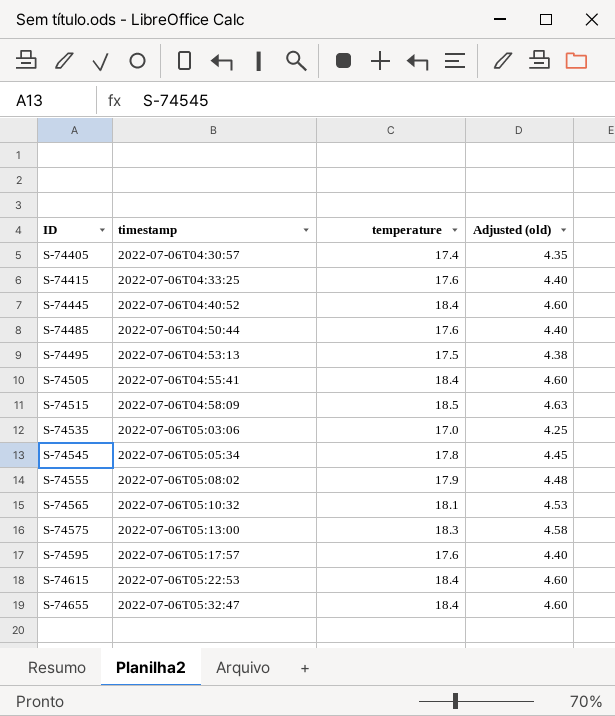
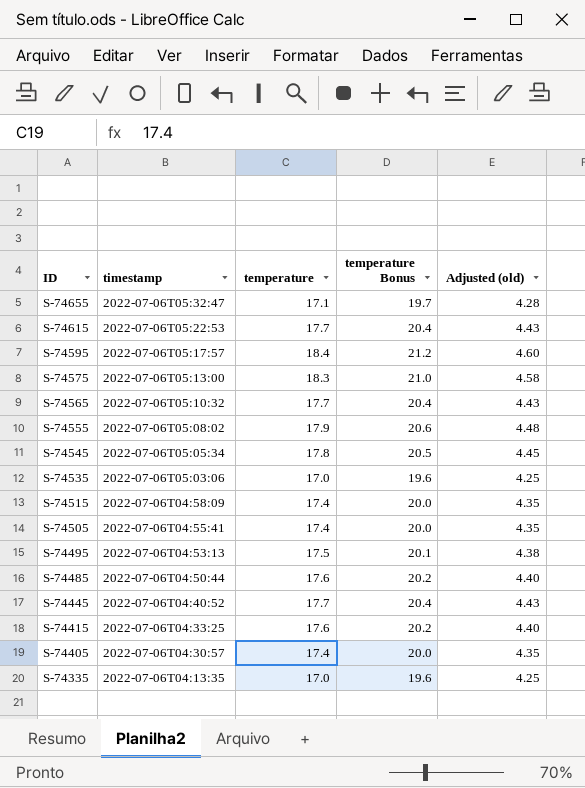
row order: ID ascending -> ID descending
column temperature Bonus | formula: none -> [temperature] * 1.15
S-74655 | temperature: 18.4 -> 17.1
S-74655 | Adjusted (old): 4.60 -> 4.28
S-74615 | temperature: 18.4 -> 17.7
S-74615 | Adjusted (old): 4.60 -> 4.43
S-74595 | temperature: 17.6 -> 18.4
S-74595 | Adjusted (old): 4.40 -> 4.60
S-74565 | temperature: 18.1 -> 17.7
S-74565 | Adjusted (old): 4.53 -> 4.43
S-74515 | temperature: 18.5 -> 17.4
S-74515 | Adjusted (old): 4.63 -> 4.35
S-74505 | temperature: 18.4 -> 17.4
S-74505 | Adjusted (old): 4.60 -> 4.35
S-74445 | temperature: 18.4 -> 17.7
S-74445 | Adjusted (old): 4.60 -> 4.43
row S-74335: none -> 2022-07-06T04:13:35 | 17.0 | 19.6 | 4.25

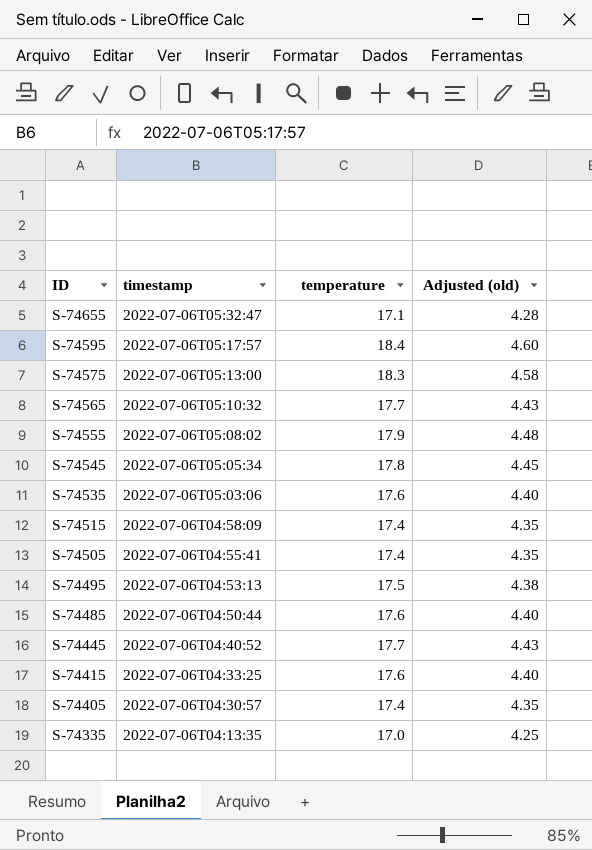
column temperature Bonus | formula: [temperature] * 1.15 -> none
row S-74615: 2022-07-06T05:22:53 | 17.7 | 20.4 | 4.43 -> none
S-74535 | temperature: 17.0 -> 17.6
S-74535 | Adjusted (old): 4.25 -> 4.40

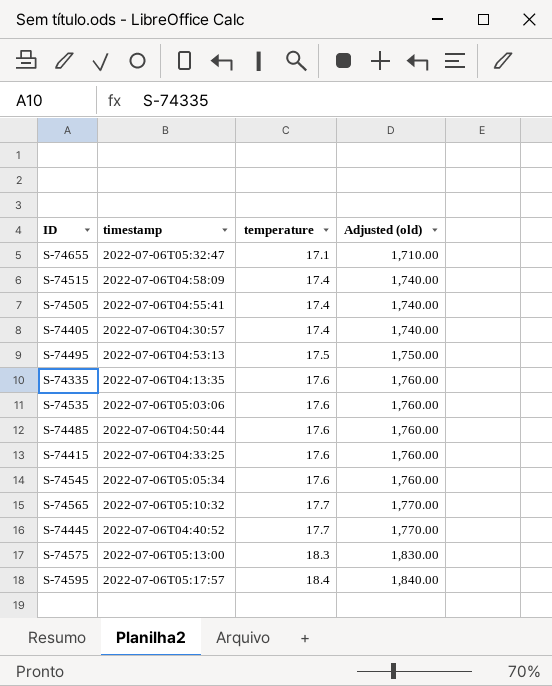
row order: ID descending -> temperature ascending
column Adjusted (old) | formula: [temperature] * 0.25 -> [temperature] * 100
row S-74555: 2022-07-06T05:08:02 | 17.9 | 4.48 -> none
S-74335 | temperature: 17.0 -> 17.6
S-74545 | temperature: 17.8 -> 17.6

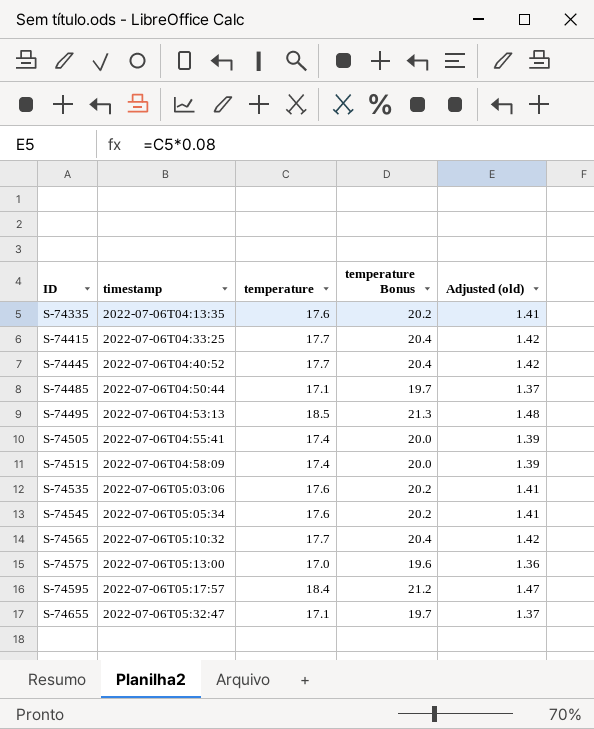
row order: temperature ascending -> ID ascending
column temperature Bonus | formula: none -> [temperature] * 1.15
column Adjusted (old) | formula: [temperature] * 100 -> [temperature] * 0.08
row S-74405: 2022-07-06T04:30:57 | 17.4 | 1,740.00 -> none
S-74415 | temperature: 17.6 -> 17.7
S-74485 | temperature: 17.6 -> 17.1
S-74495 | temperature: 17.5 -> 18.5
S-74575 | temperature: 18.3 -> 17.0

